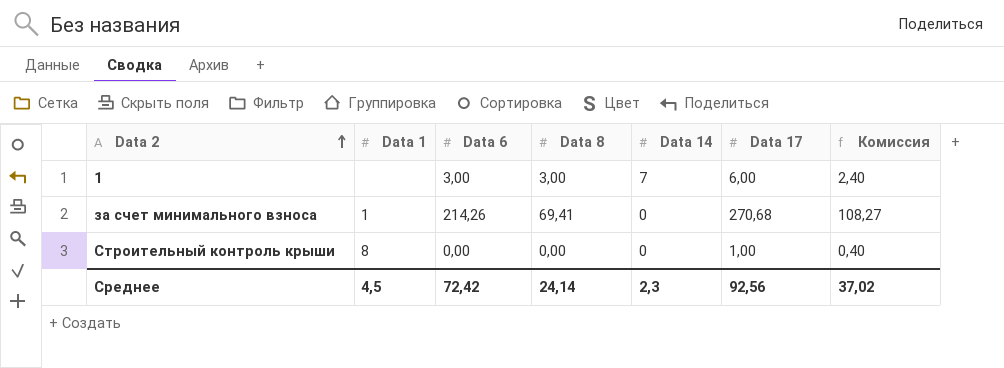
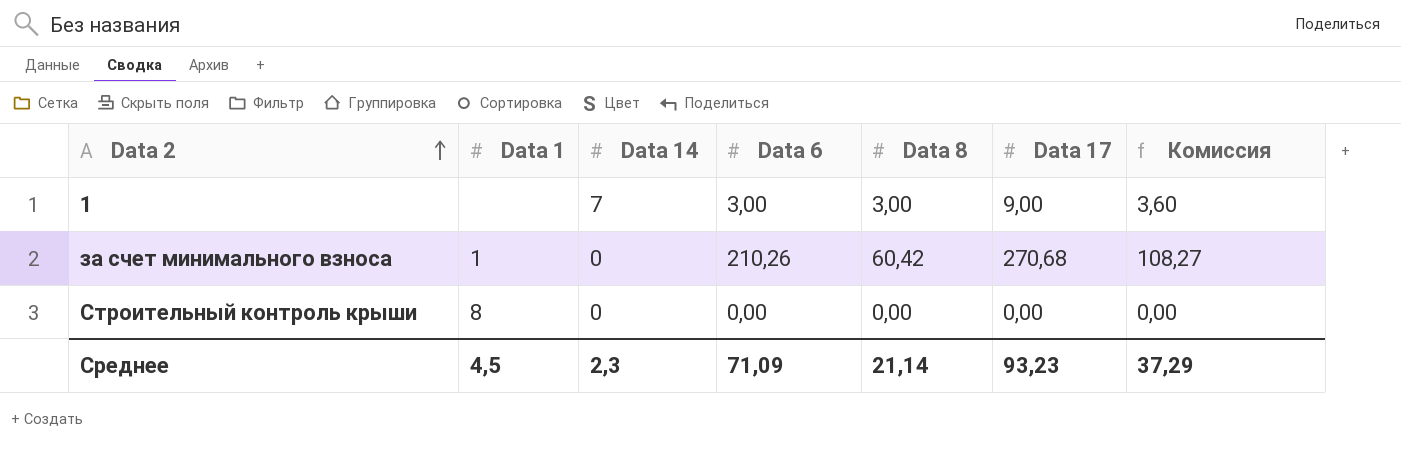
column Data 14 | position: 5 -> 3
1 | Data 17: 6,00 -> 9,00
1 | Комиссия: 2,40 -> 3,60
за счет минимального взноса | Data 6: 214,26 -> 210,26
за счет минимального взноса | Data 8: 69,41 -> 60,42
Строительный контроль крыши | Data 17: 1,00 -> 0,00
Строительный контроль крыши | Комиссия: 0,40 -> 0,00
Среднее | Data 6: 72,42 -> 71,09
Среднее | Data 8: 24,14 -> 21,14
Среднее | Data 17: 92,56 -> 93,23
Среднее | Комиссия: 37,02 -> 37,29

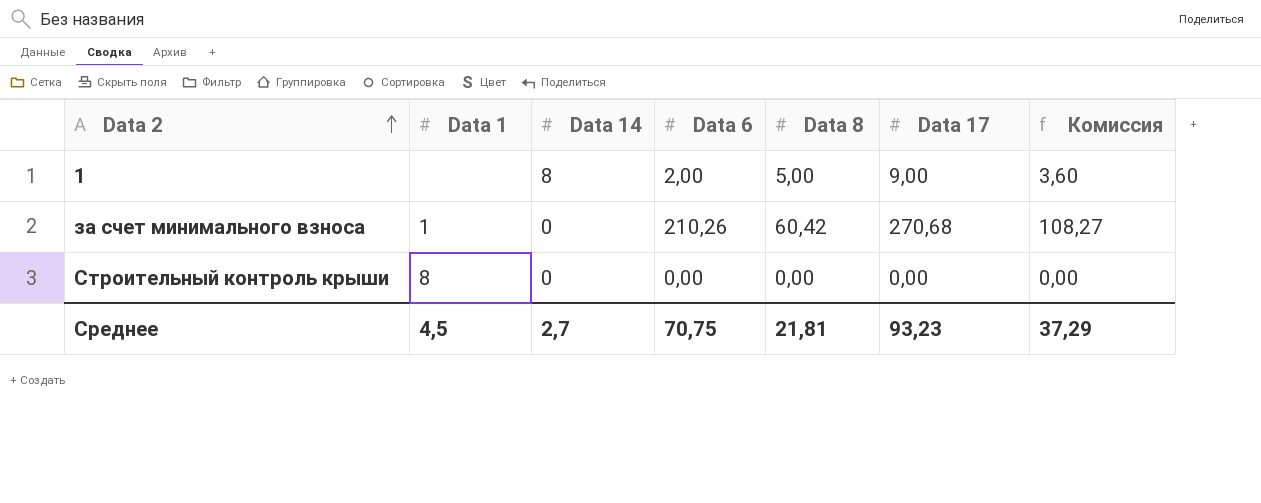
1 | Data 14: 7 -> 8
1 | Data 6: 3,00 -> 2,00
1 | Data 8: 3,00 -> 5,00
Среднее | Data 14: 2,3 -> 2,7
Среднее | Data 6: 71,09 -> 70,75
Среднее | Data 8: 21,14 -> 21,81

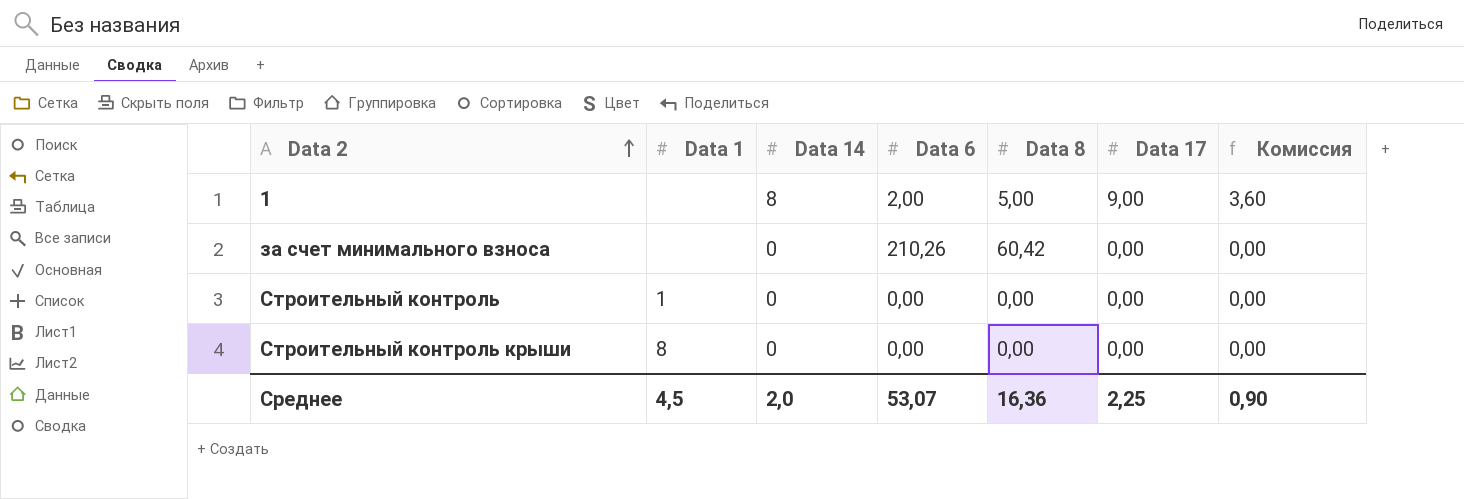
за счет минимального взноса | Data 1: 1 -> none
за счет минимального взноса | Data 17: 270,68 -> 0,00
за счет минимального взноса | Комиссия: 108,27 -> 0,00
row Строительный контроль: none -> 1 | 0 | 0,00 | 0,00 | 0,00 | 0,00
Среднее | Data 14: 2,7 -> 2,0
Среднее | Data 6: 70,75 -> 53,07
Среднее | Data 8: 21,81 -> 16,36
Среднее | Data 17: 93,23 -> 2,25
Среднее | Комиссия: 37,29 -> 0,90

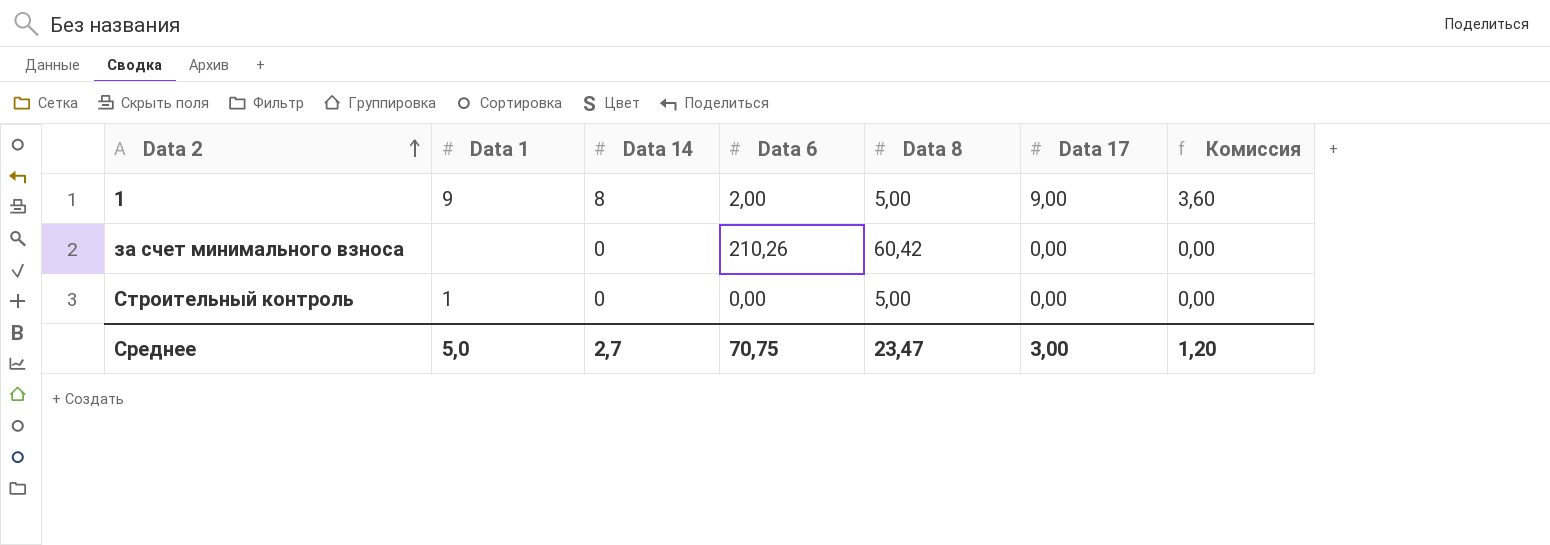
row Строительный контроль крыши: 8 | 0 | 0,00 | 0,00 | 0,00 | 0,00 -> none
1 | Data 1: none -> 9
Строительный контроль | Data 8: 0,00 -> 5,00
Среднее | Data 1: 4,5 -> 5,0
Среднее | Data 14: 2,0 -> 2,7
Среднее | Data 6: 53,07 -> 70,75
Среднее | Data 8: 16,36 -> 23,47
Среднее | Data 17: 2,25 -> 3,00
Среднее | Комиссия: 0,90 -> 1,20

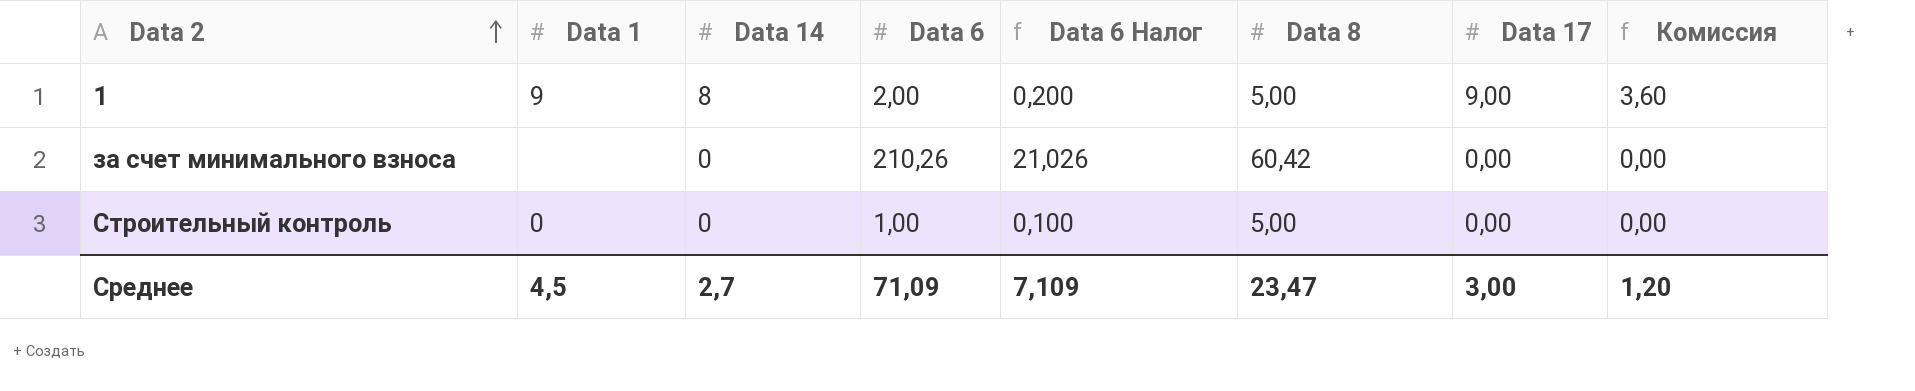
column Data 6 Налог | formula: none -> [Data 6] * 0,1
Строительный контроль | Data 1: 1 -> 0
Строительный контроль | Data 6: 0,00 -> 1,00
Среднее | Data 1: 5,0 -> 4,5
Среднее | Data 6: 70,75 -> 71,09

